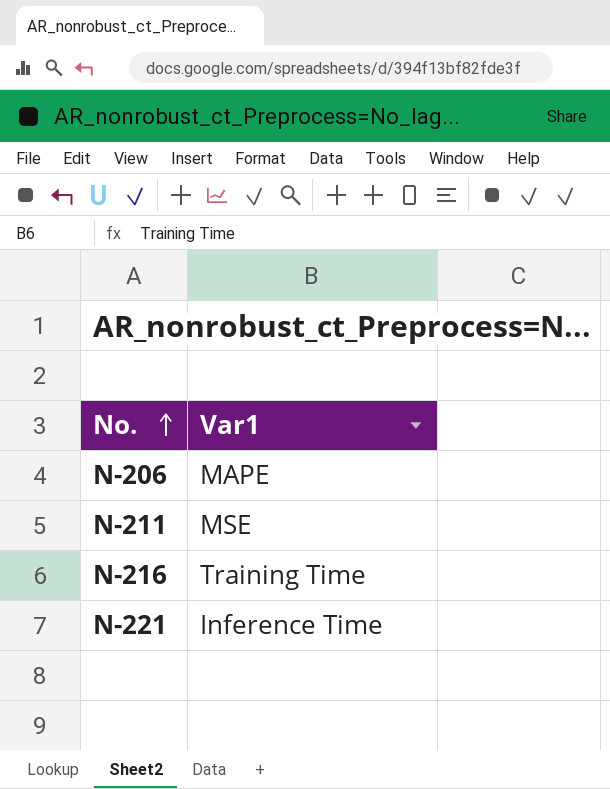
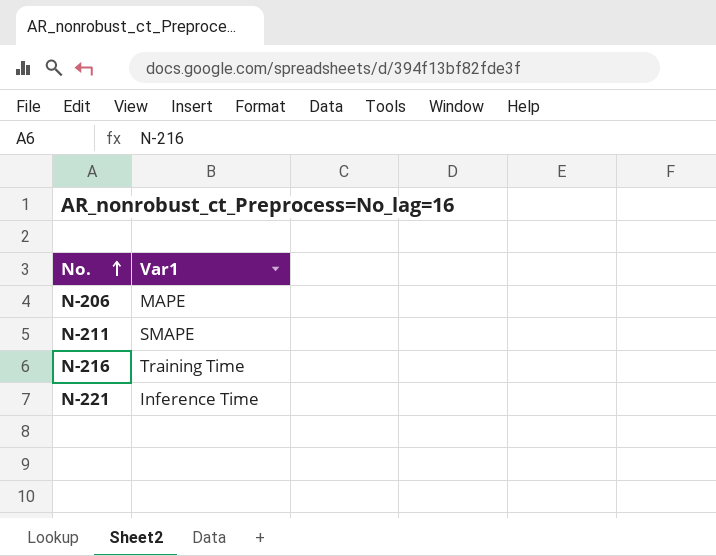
N-211 | Var1: MSE -> SMAPE

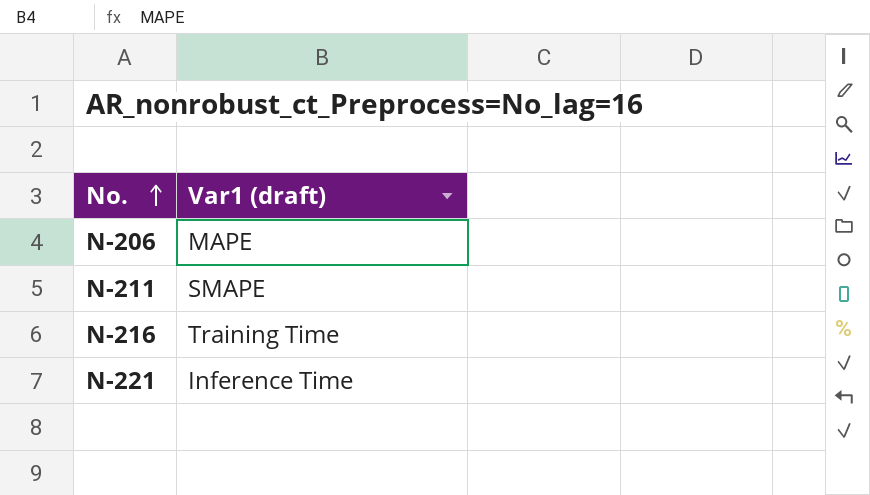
column name: Var1 -> Var1 (draft)

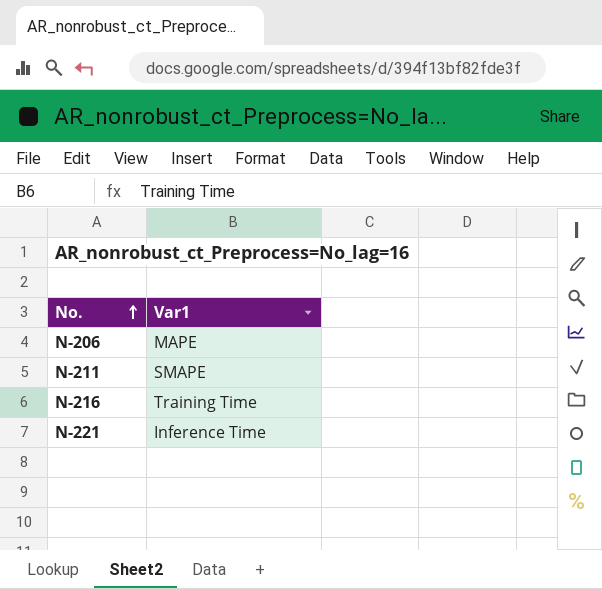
column name: Var1 (draft) -> Var1

